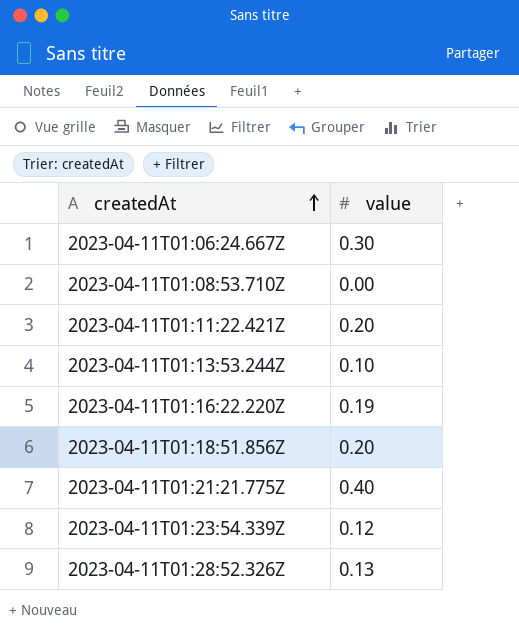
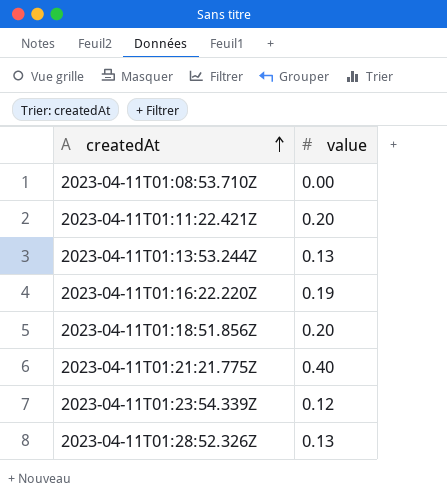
row 2023-04-11T01:06:24.667Z: 0.30 -> none
2023-04-11T01:13:53.244Z | value: 0.10 -> 0.13

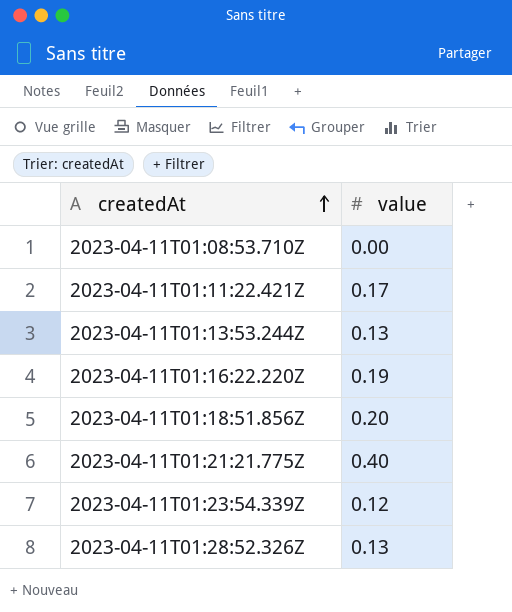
2023-04-11T01:11:22.421Z | value: 0.20 -> 0.17

